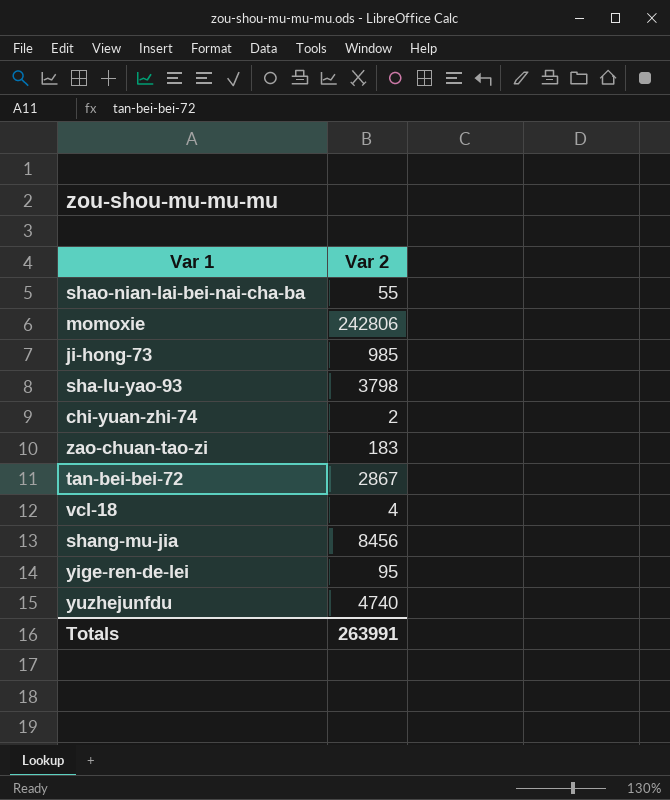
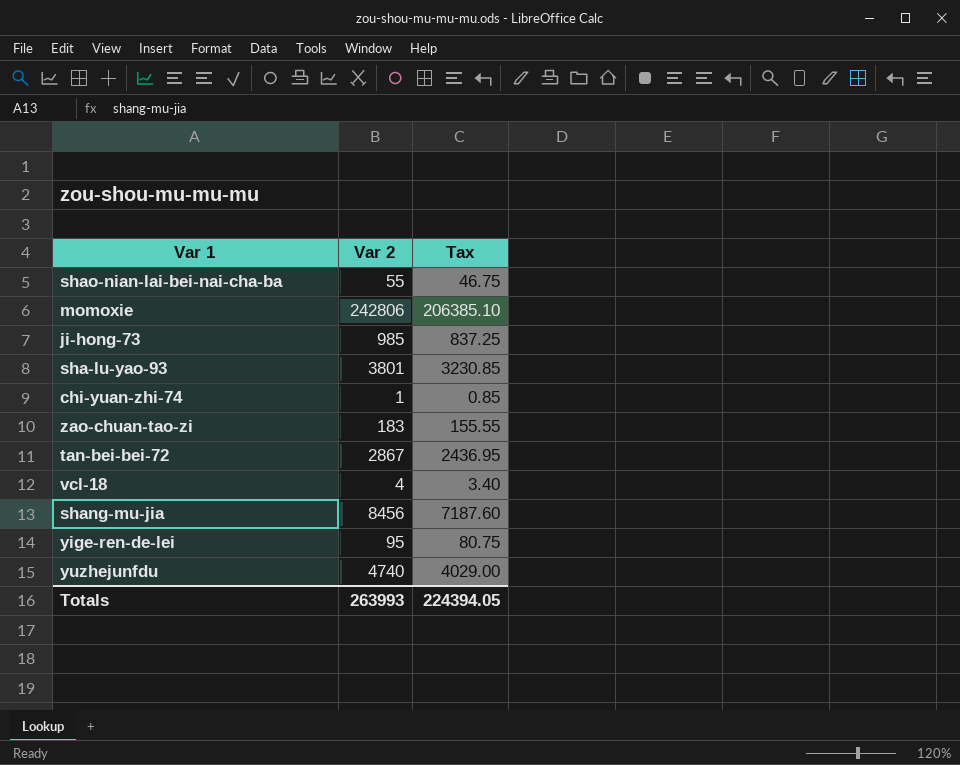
column Tax | formula: none -> [Var 2] * 0.85
sha-lu-yao-93 | Var 2: 3798 -> 3801
chi-yuan-zhi-74 | Var 2: 2 -> 1
Totals | Var 2: 263991 -> 263993

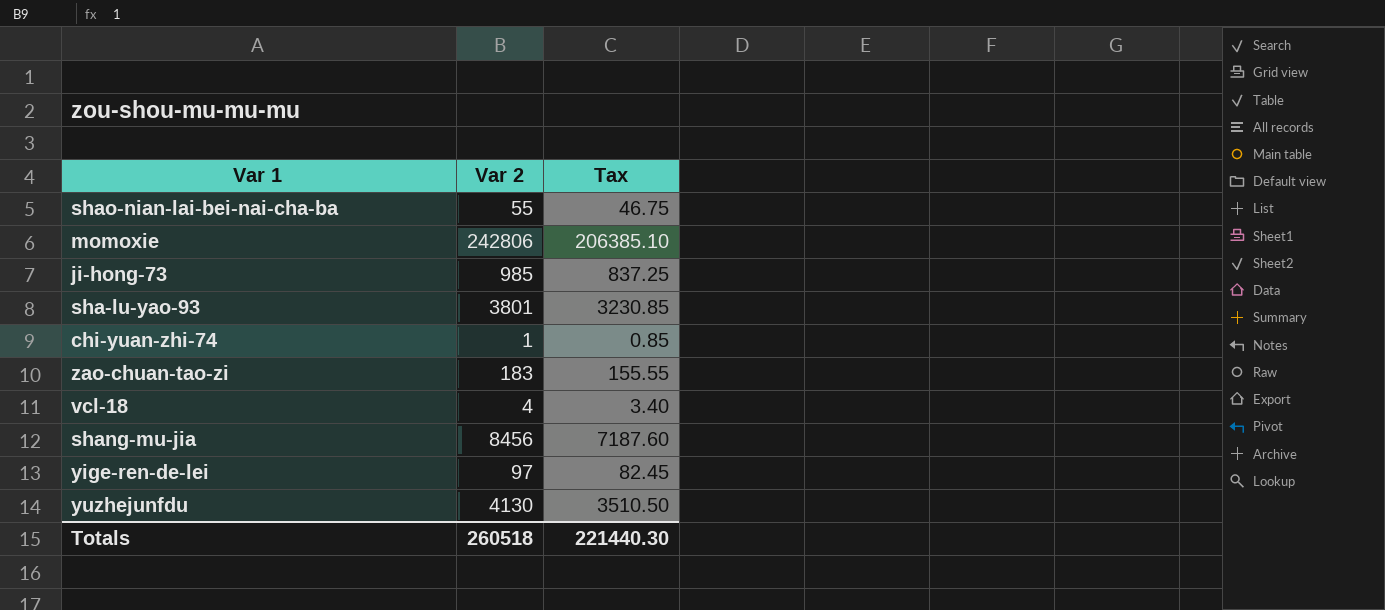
row tan-bei-bei-72: 2867 | 2436.95 -> none
yige-ren-de-lei | Var 2: 95 -> 97
yige-ren-de-lei | Tax: 80.75 -> 82.45
yuzhejunfdu | Var 2: 4740 -> 4130
yuzhejunfdu | Tax: 4029.00 -> 3510.50
Totals | Var 2: 263993 -> 260518
Totals | Tax: 224394.05 -> 221440.30

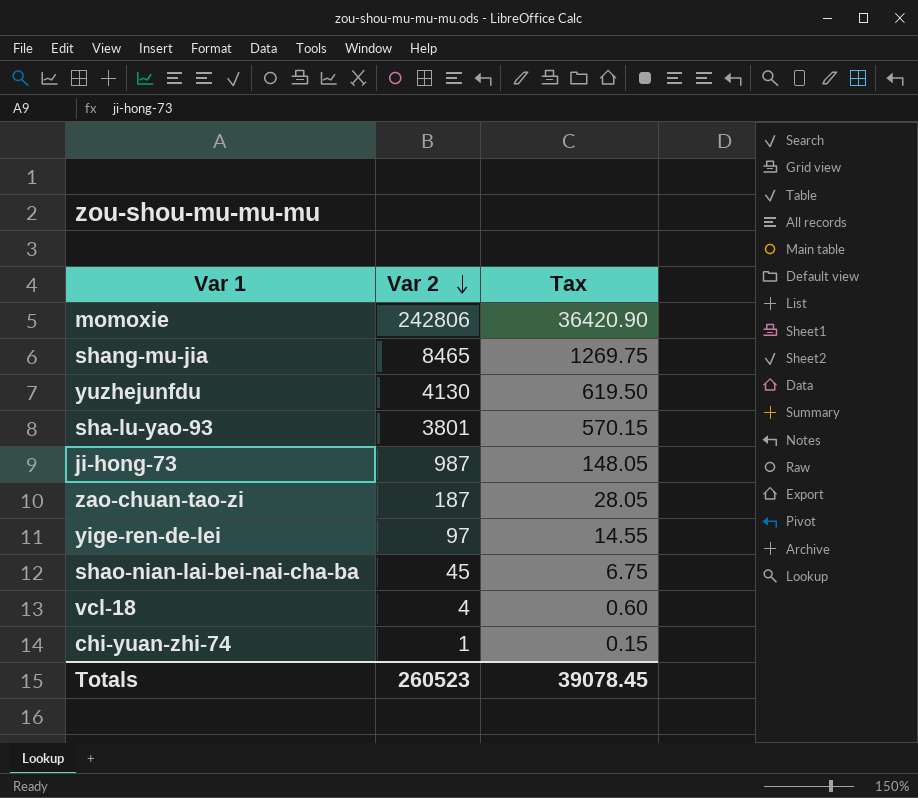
row order: none -> Var 2 descending
column Tax | formula: [Var 2] * 0.85 -> [Var 2] * 0.15
shang-mu-jia | Var 2: 8456 -> 8465
ji-hong-73 | Var 2: 985 -> 987
zao-chuan-tao-zi | Var 2: 183 -> 187
shao-nian-lai-bei-nai-cha-ba | Var 2: 55 -> 45
Totals | Var 2: 260518 -> 260523
Totals | Tax: 221440.30 -> 39078.45

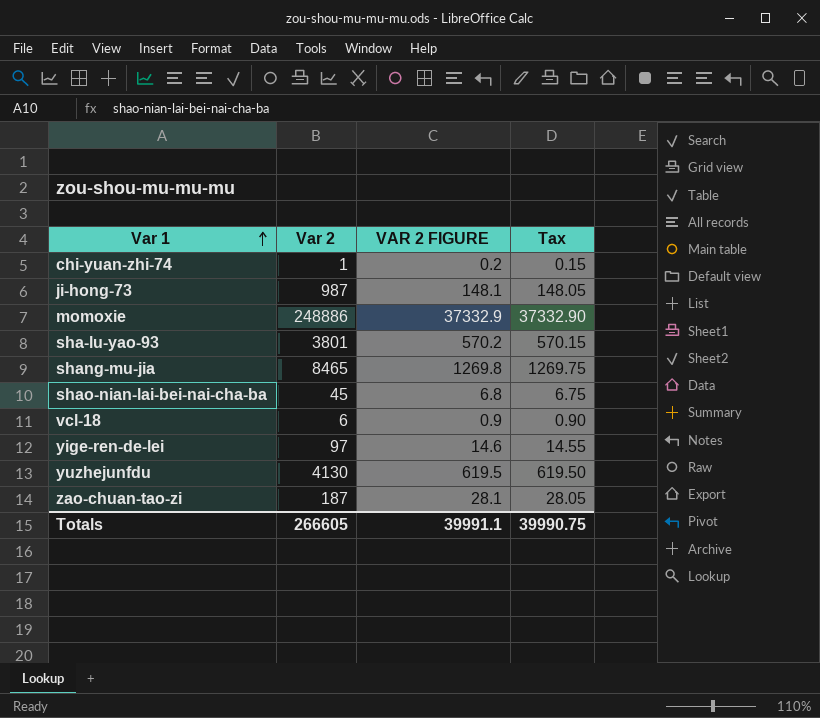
row order: Var 2 descending -> Var 1 ascending
column VAR 2 FIGURE | formula: none -> [Var 2] * 0.15
momoxie | Var 2: 242806 -> 248886
momoxie | Tax: 36420.90 -> 37332.90
vcl-18 | Var 2: 4 -> 6
vcl-18 | Tax: 0.60 -> 0.90
Totals | Var 2: 260523 -> 266605
Totals | Tax: 39078.45 -> 39990.75

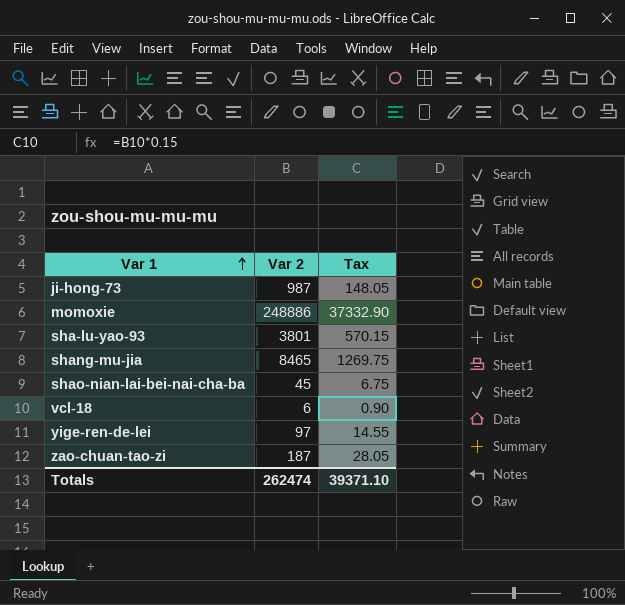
column VAR 2 FIGURE | formula: [Var 2] * 0.15 -> none
row chi-yuan-zhi-74: 1 | 0.2 | 0.15 -> none
row yuzhejunfdu: 4130 | 619.5 | 619.50 -> none
Totals | Var 2: 266605 -> 262474
Totals | Tax: 39990.75 -> 39371.10

